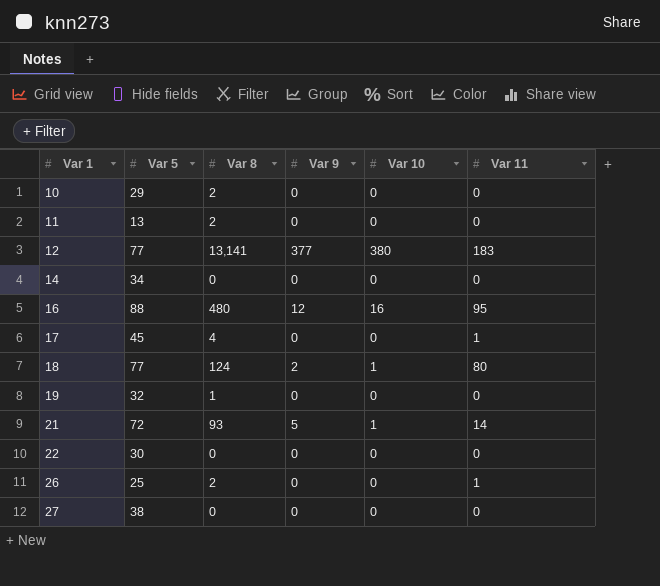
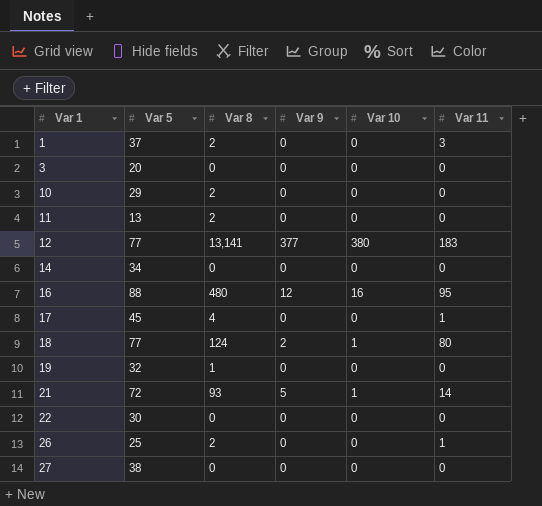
row 1: none -> 37 | 2 | 0 | 0 | 3
row 3: none -> 20 | 0 | 0 | 0 | 0

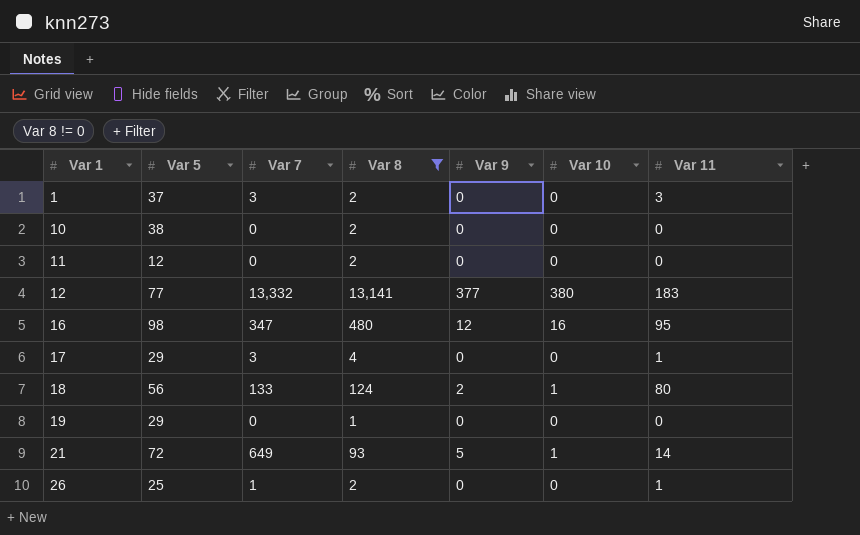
filter: none -> Var 8 != 0
column Var 7 | position: none -> 3
10 | Var 5: 29 -> 38
11 | Var 5: 13 -> 12
16 | Var 5: 88 -> 98
17 | Var 5: 45 -> 29
18 | Var 5: 77 -> 56
19 | Var 5: 32 -> 29

